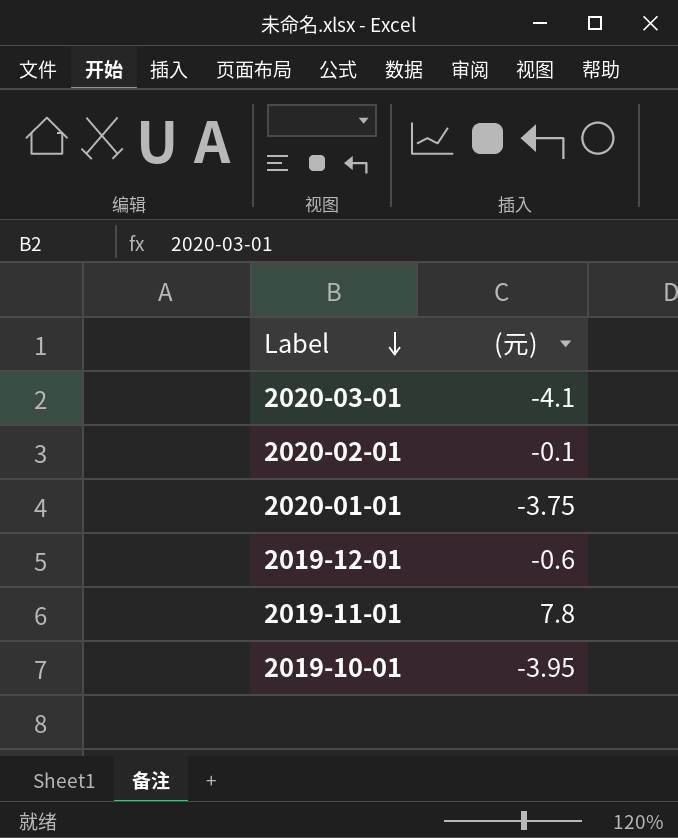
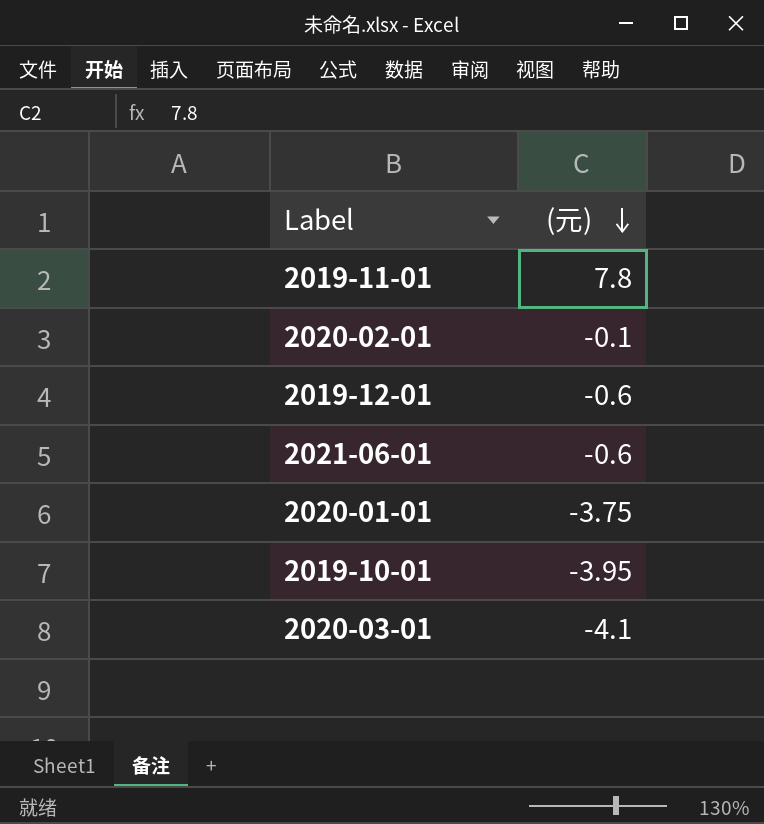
row order: Label descending -> (元) descending
row 2021-06-01: none -> -0.6

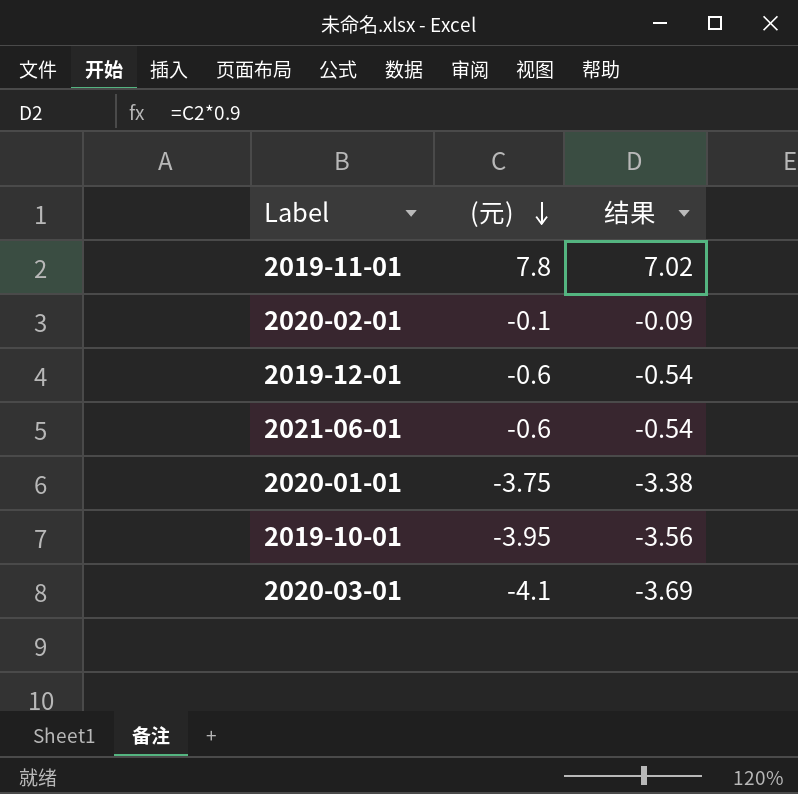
column 结果 | formula: none -> [(元)] * 0.9

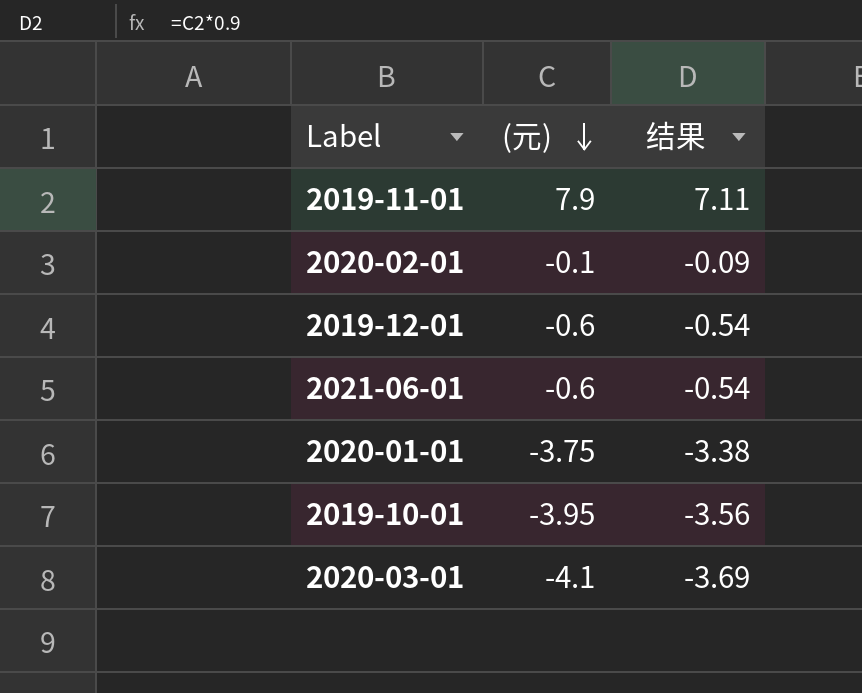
2019-11-01 | (元): 7.8 -> 7.9
2019-11-01 | 结果: 7.02 -> 7.11

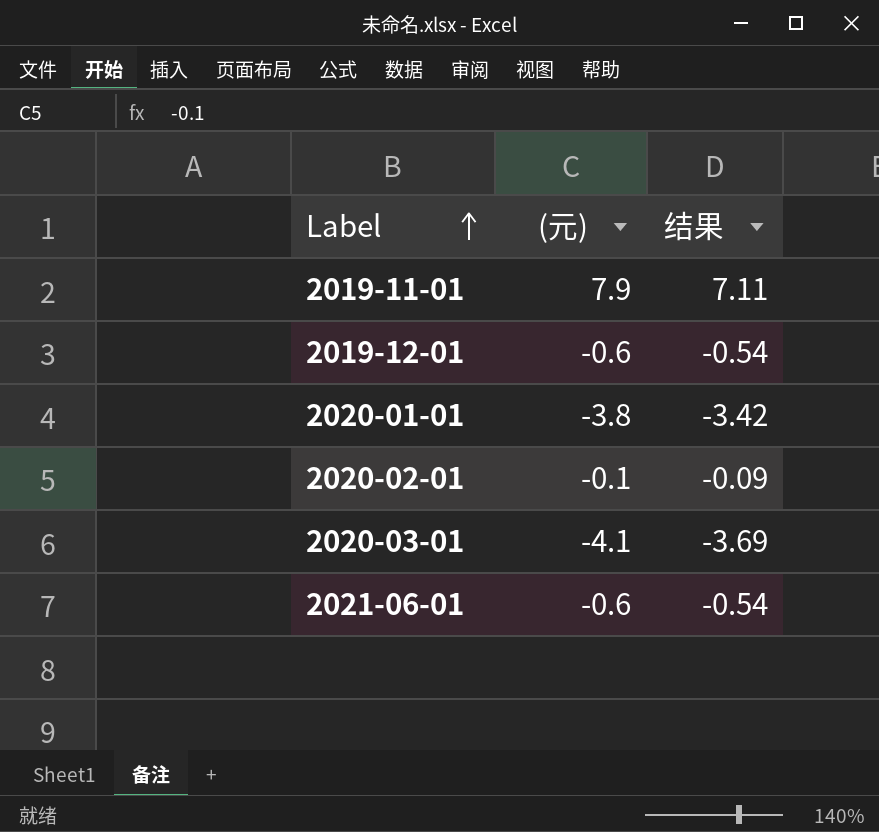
row order: (元) descending -> Label ascending
row 2019-10-01: -3.95 | -3.56 -> none
2020-01-01 | (元): -3.75 -> -3.8
2020-01-01 | 结果: -3.38 -> -3.42

